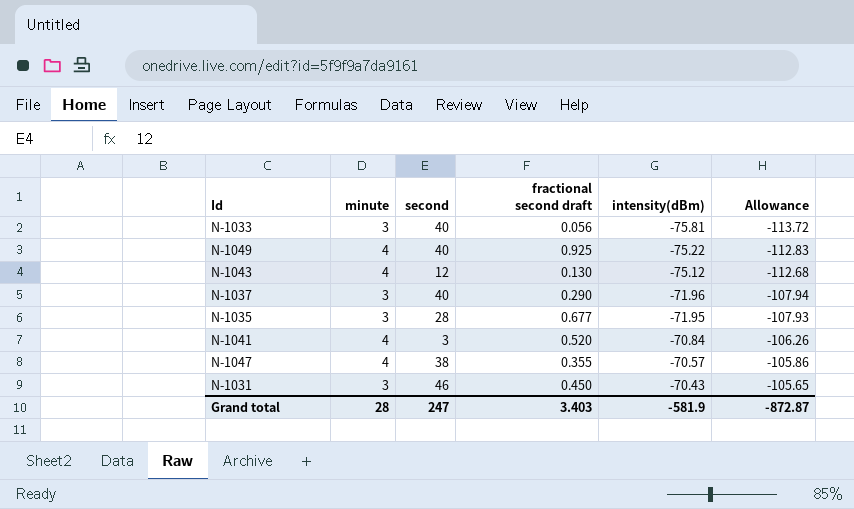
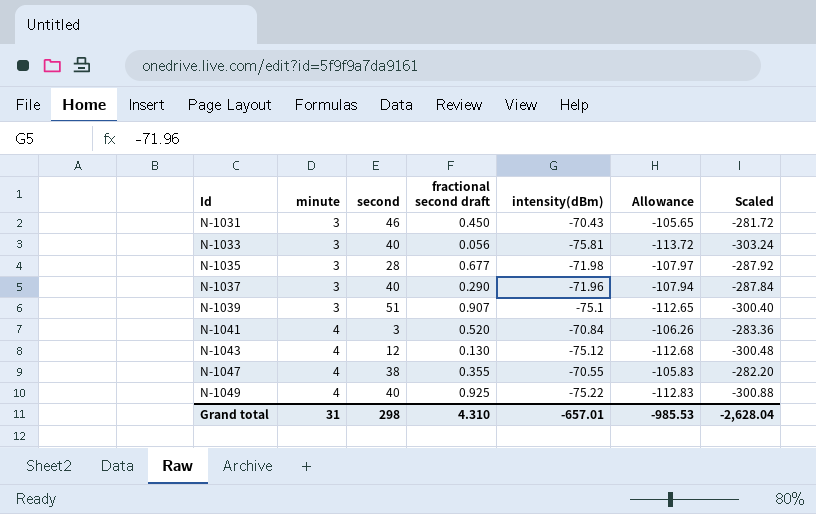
row order: intensity(dBm) ascending -> Id ascending
column Scaled | formula: none -> [intensity(dBm)] * 4
N-1035 | intensity(dBm): -71.95 -> -71.98
N-1035 | Allowance: -107.93 -> -107.97
row N-1039: none -> 3 | 51 | 0.907 | -75.1 | -112.65 | -300.40
N-1047 | intensity(dBm): -70.57 -> -70.55
N-1047 | Allowance: -105.86 -> -105.83
Grand total | minute: 28 -> 31
Grand total | second: 247 -> 298
Grand total | fractional second draft: 3.403 -> 4.310
Grand total | intensity(dBm): -581.9 -> -657.01
Grand total | Allowance: -872.87 -> -985.53

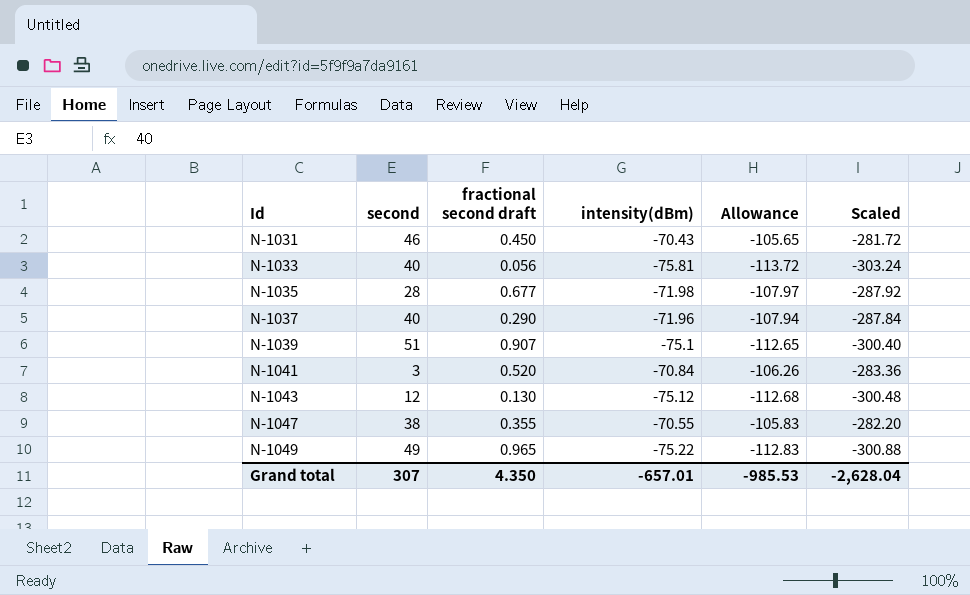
column minute | position: 2 -> none
N-1049 | second: 40 -> 49
N-1049 | fractional second draft: 0.925 -> 0.965
Grand total | second: 298 -> 307
Grand total | fractional second draft: 4.310 -> 4.350

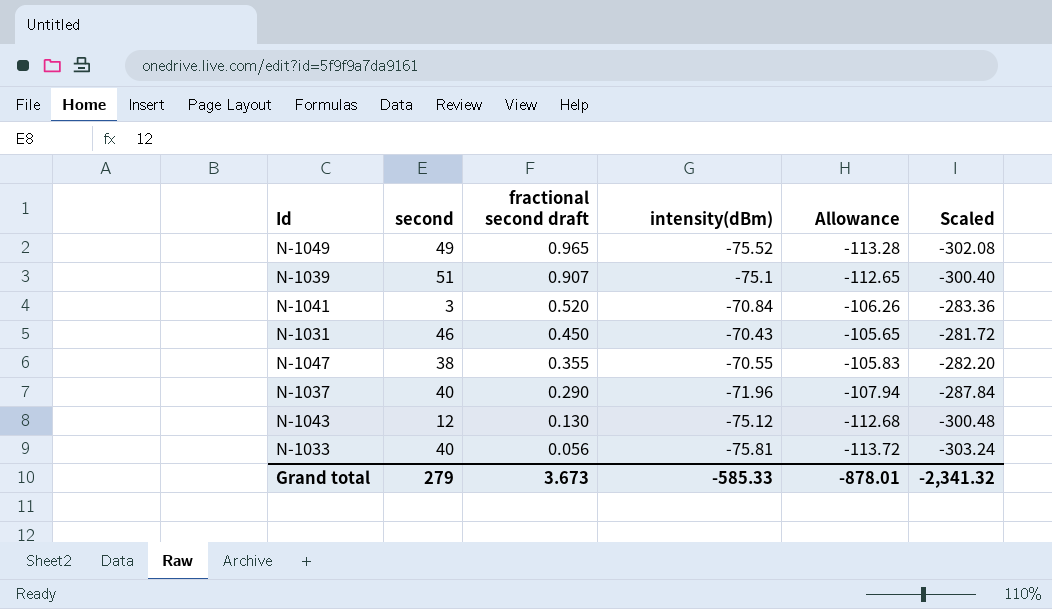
row order: Id ascending -> fractional second draft descending
row N-1035: 28 | 0.677 | -71.98 | -107.97 | -287.92 -> none
N-1049 | intensity(dBm): -75.22 -> -75.52
N-1049 | Allowance: -112.83 -> -113.28
N-1049 | Scaled: -300.88 -> -302.08
Grand total | second: 307 -> 279
Grand total | fractional second draft: 4.350 -> 3.673
Grand total | intensity(dBm): -657.01 -> -585.33
Grand total | Allowance: -985.53 -> -878.01
Grand total | Scaled: -2,628.04 -> -2,341.32

